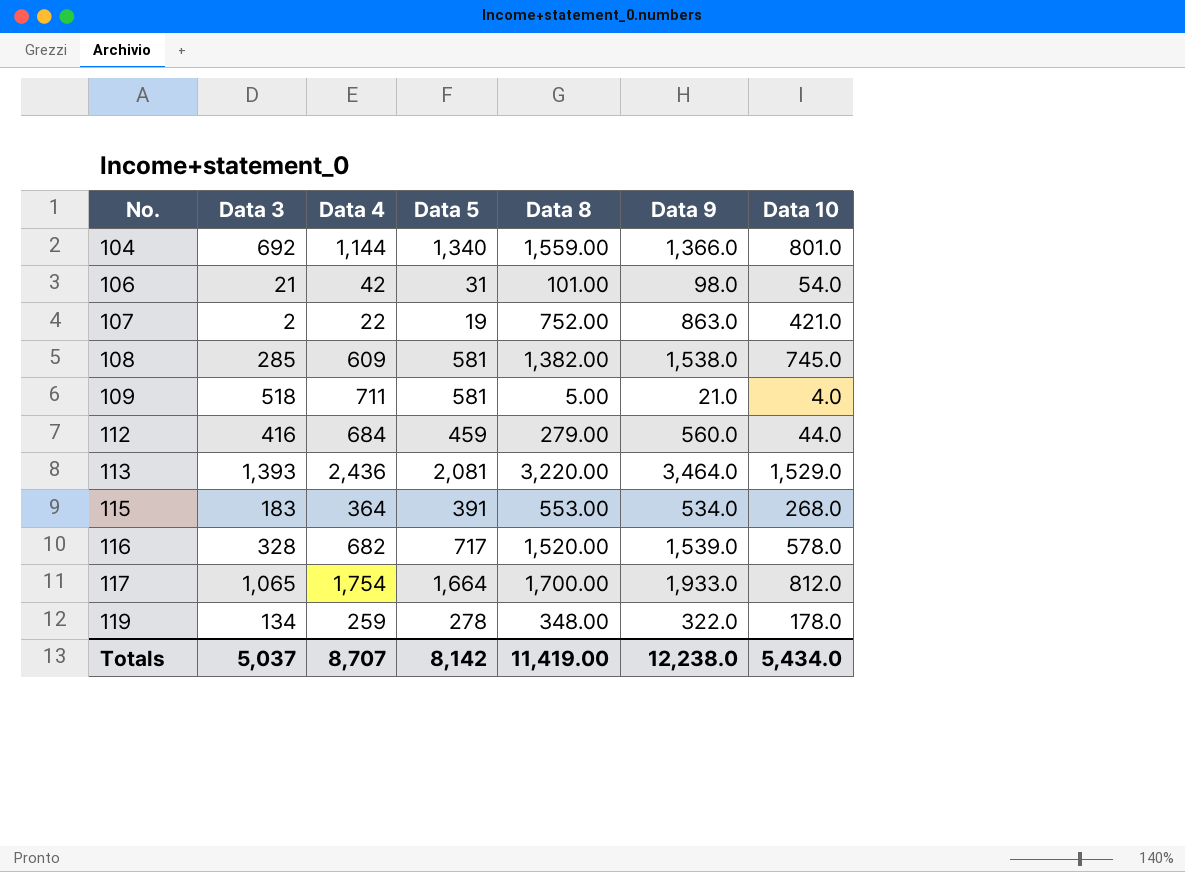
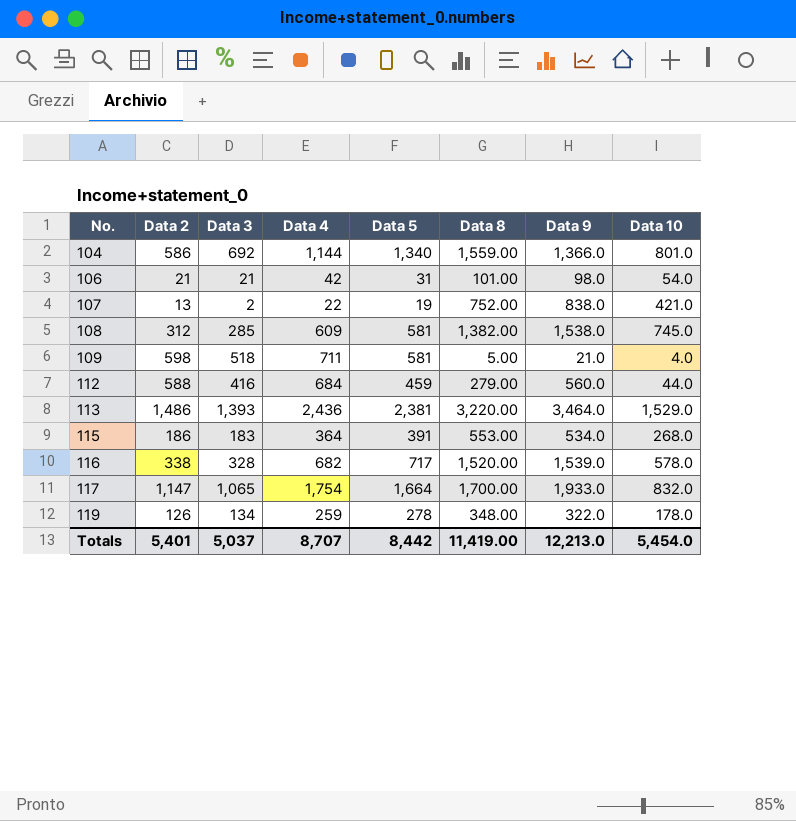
column Data 2 | position: none -> 2
107 | Data 9: 863.0 -> 838.0
113 | Data 5: 2,081 -> 2,381
117 | Data 10: 812.0 -> 832.0
Totals | Data 5: 8,142 -> 8,442
Totals | Data 9: 12,238.0 -> 12,213.0
Totals | Data 10: 5,434.0 -> 5,454.0

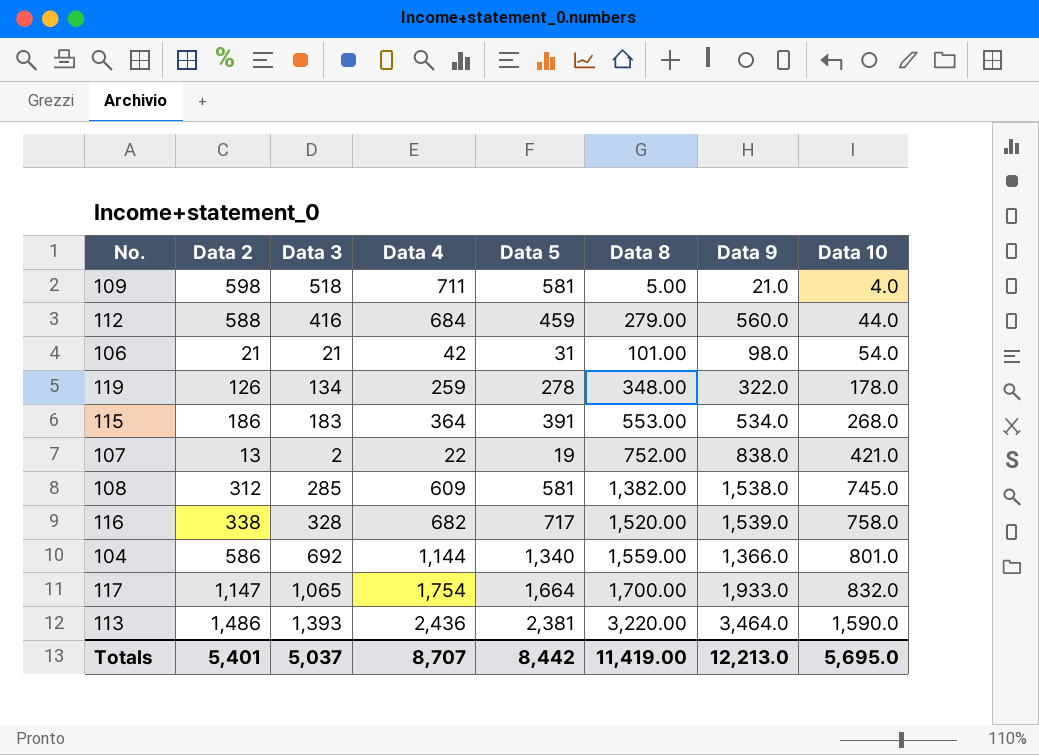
row order: No. ascending -> Data 10 ascending
116 | Data 10: 578.0 -> 758.0
113 | Data 10: 1,529.0 -> 1,590.0
Totals | Data 10: 5,454.0 -> 5,695.0

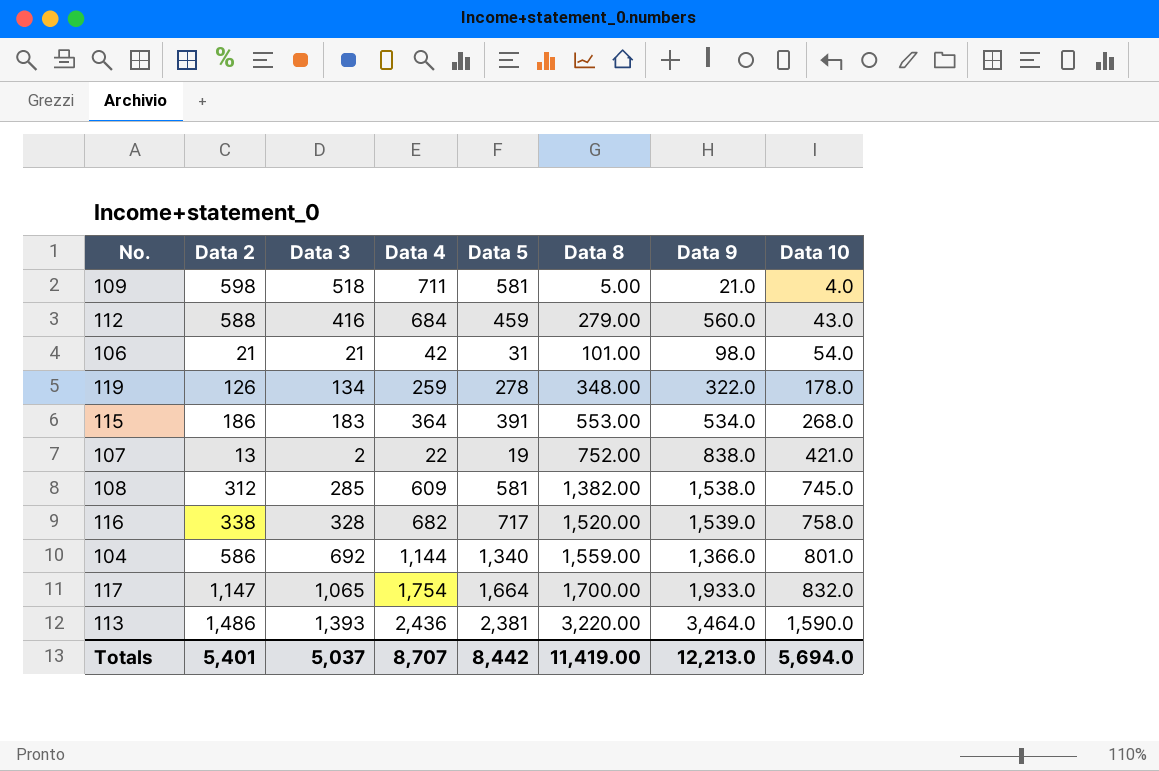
112 | Data 10: 44.0 -> 43.0
Totals | Data 10: 5,695.0 -> 5,694.0

